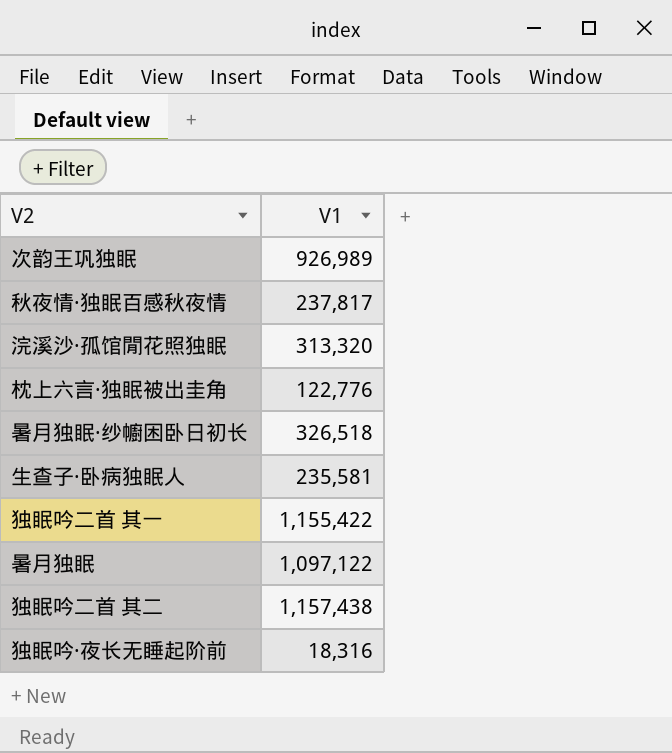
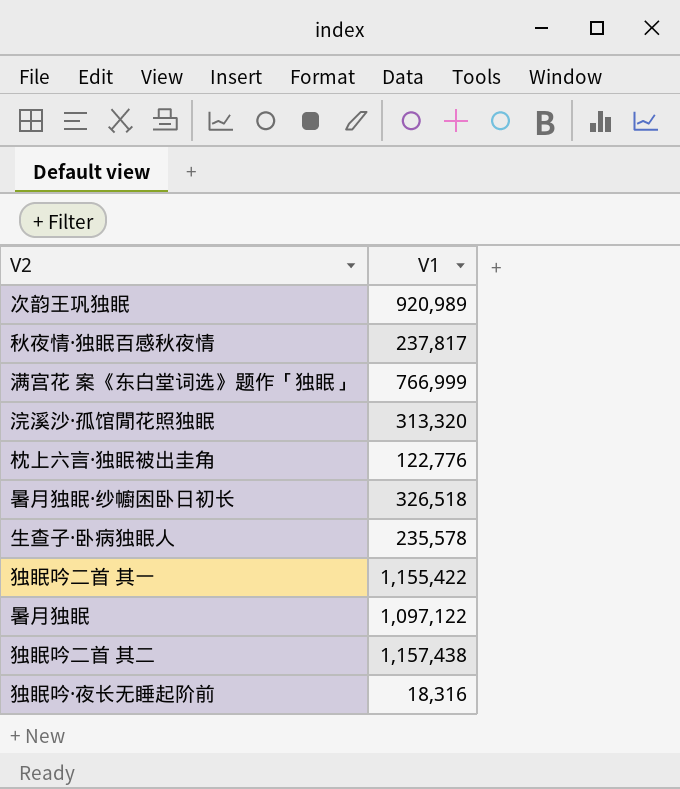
次韵王巩独眠 | V1: 926,989 -> 920,989
row 满宫花 案《东白堂词选》题作「独眠」: none -> 766,999
生查子·卧病独眠人 | V1: 235,581 -> 235,578

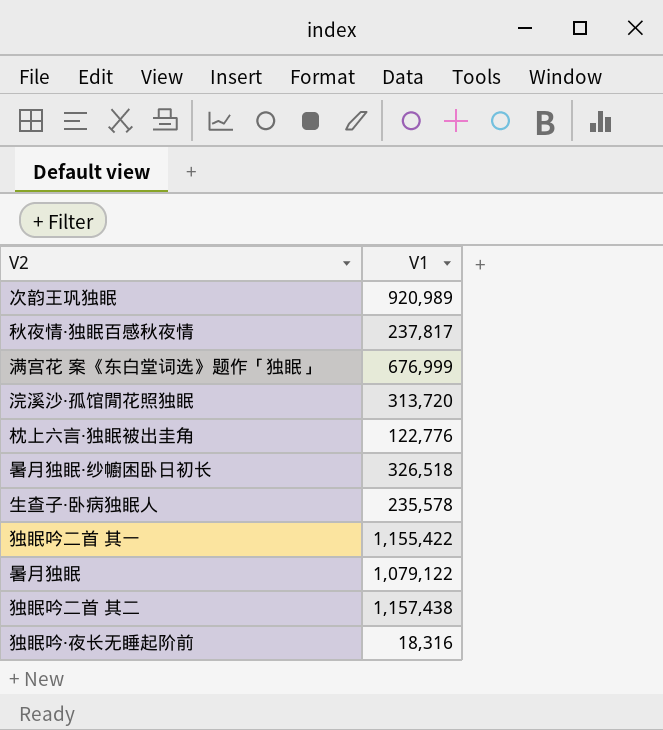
满宫花 案《东白堂词选》题作「独眠」 | V1: 766,999 -> 676,999
浣溪沙·孤馆閒花照独眠 | V1: 313,320 -> 313,720
暑月独眠 | V1: 1,097,122 -> 1,079,122

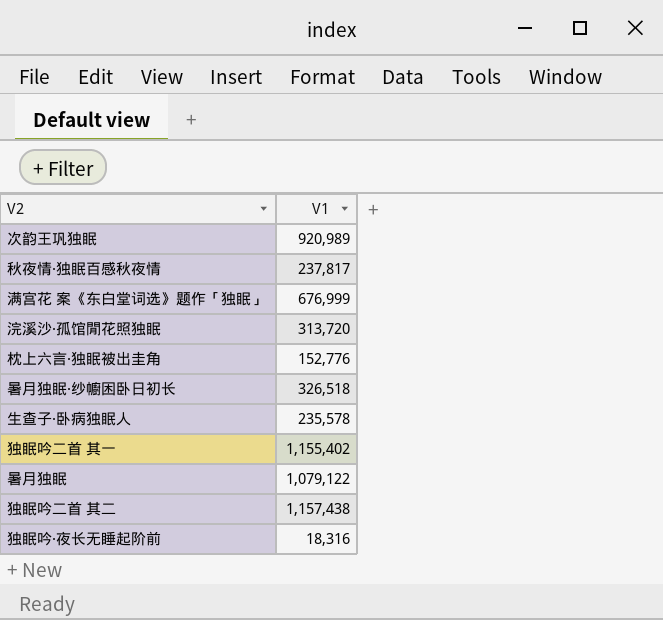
枕上六言·独眠被出圭角 | V1: 122,776 -> 152,776
独眠吟二首 其一 | V1: 1,155,422 -> 1,155,402

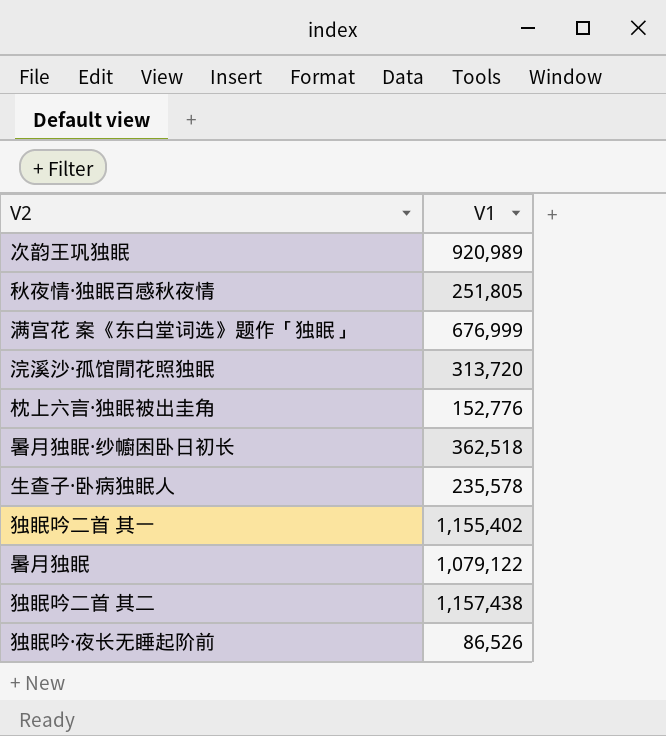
秋夜情·独眠百感秋夜情 | V1: 237,817 -> 251,805
暑月独眠·纱幮困卧日初长 | V1: 326,518 -> 362,518
独眠吟·夜长无睡起阶前 | V1: 18,316 -> 86,526

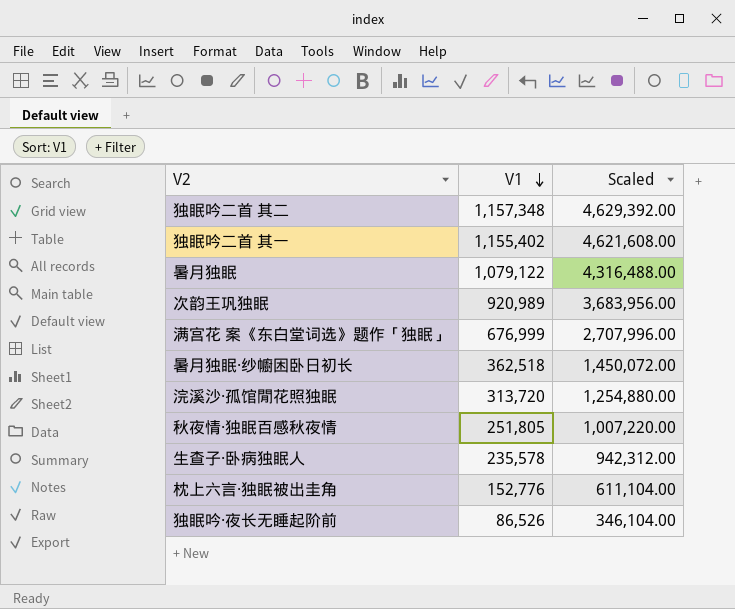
row order: none -> V1 descending
column Scaled | formula: none -> [V1] * 4
独眠吟二首 其二 | V1: 1,157,438 -> 1,157,348

